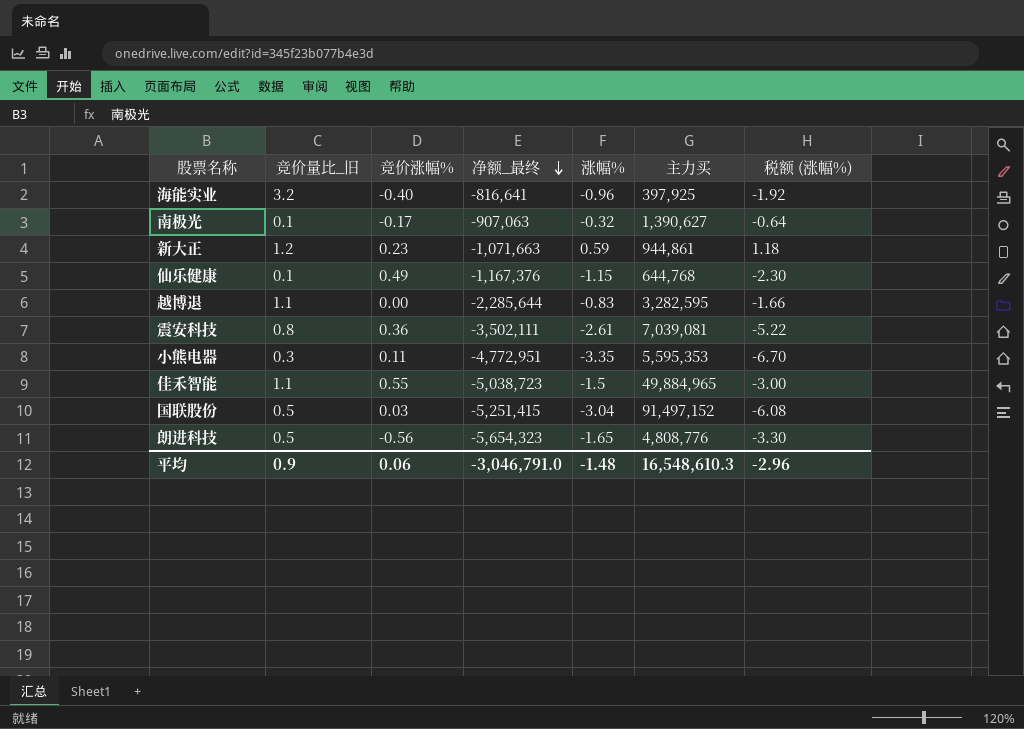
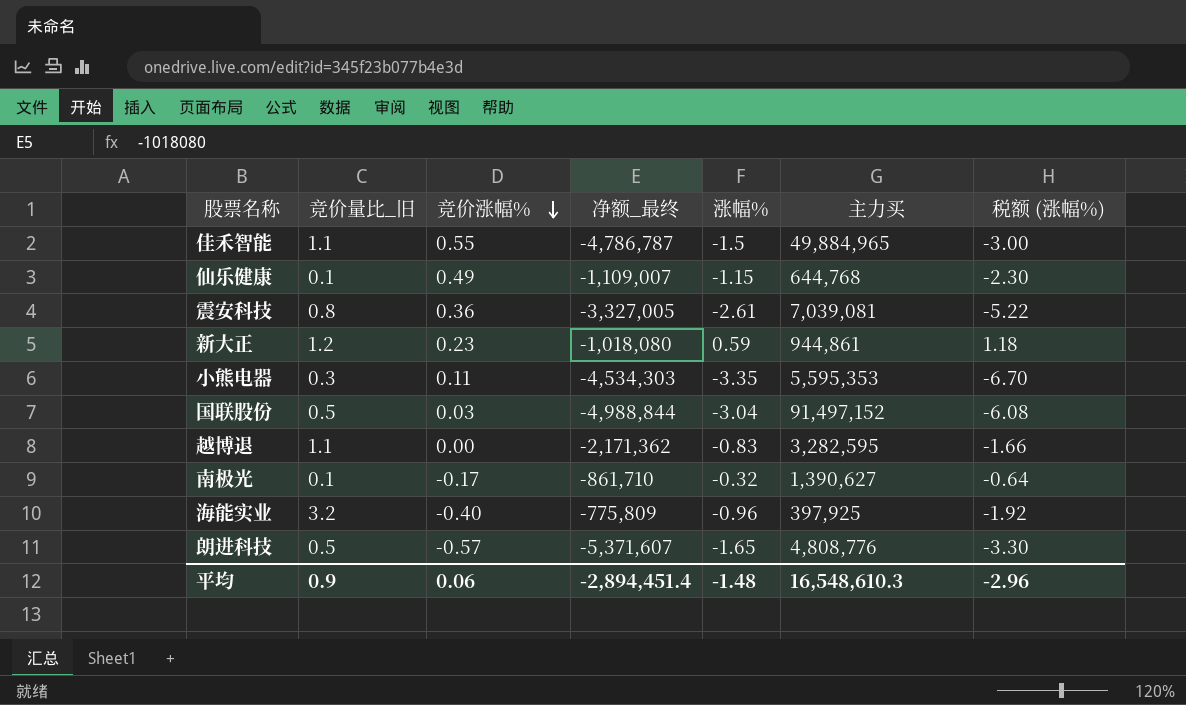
row order: 净额_最终 descending -> 竞价涨幅% descending
佳禾智能 | 净额_最终: -5,038,723 -> -4,786,787
仙乐健康 | 净额_最终: -1,167,376 -> -1,109,007
震安科技 | 净额_最终: -3,502,111 -> -3,327,005
新大正 | 净额_最终: -1,071,663 -> -1,018,080
小熊电器 | 净额_最终: -4,772,951 -> -4,534,303
国联股份 | 净额_最终: -5,251,415 -> -4,988,844
越博退 | 净额_最终: -2,285,644 -> -2,171,362
南极光 | 净额_最终: -907,063 -> -861,710
海能实业 | 净额_最终: -816,641 -> -775,809
朗进科技 | 竞价涨幅%: -0.56 -> -0.57
朗进科技 | 净额_最终: -5,654,323 -> -5,371,607
平均 | 净额_最终: -3,046,791.0 -> -2,894,451.4

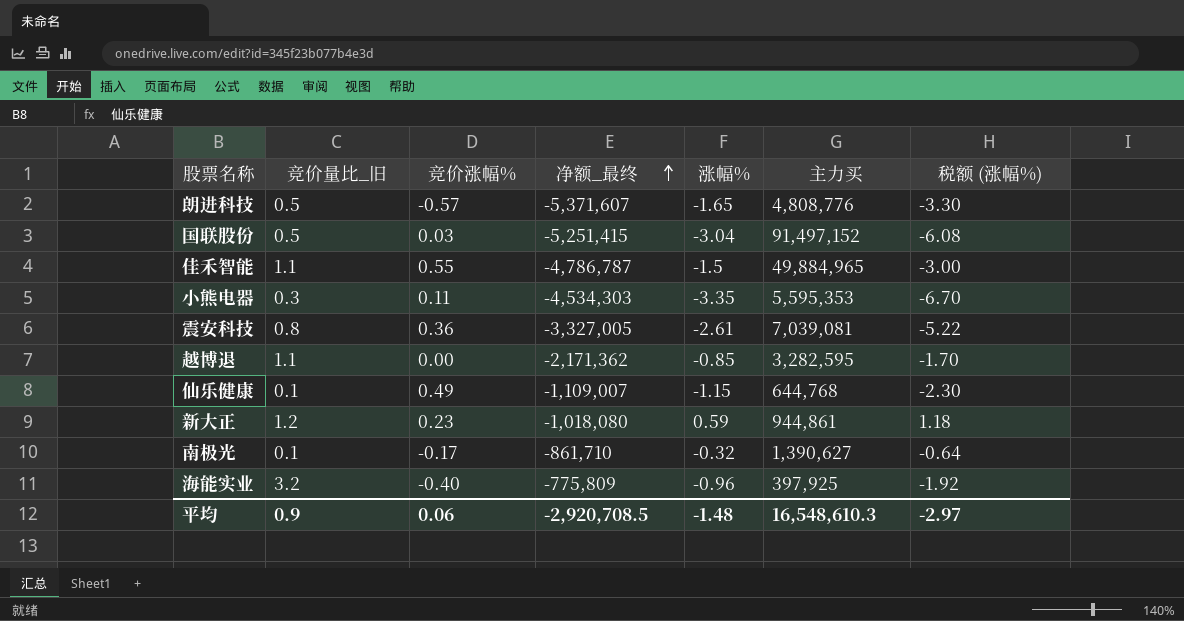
row order: 竞价涨幅% descending -> 净额_最终 ascending
国联股份 | 净额_最终: -4,988,844 -> -5,251,415
越博退 | 涨幅%: -0.83 -> -0.85
越博退 | 税额 (涨幅%): -1.66 -> -1.70
平均 | 净额_最终: -2,894,451.4 -> -2,920,708.5
平均 | 税额 (涨幅%): -2.96 -> -2.97

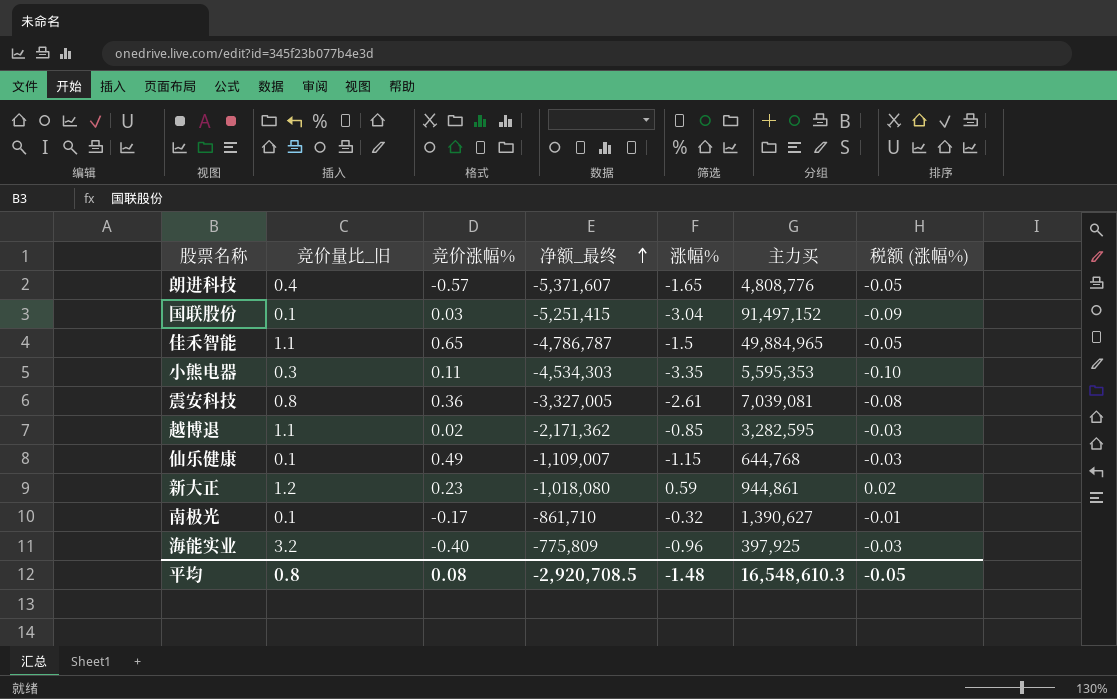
column 税额 (涨幅%) | formula: [涨幅%] * 2 -> [涨幅%] * 0.03
朗进科技 | 竞价量比_旧: 0.5 -> 0.4
国联股份 | 竞价量比_旧: 0.5 -> 0.1
佳禾智能 | 竞价涨幅%: 0.55 -> 0.65
越博退 | 竞价涨幅%: 0.00 -> 0.02
平均 | 竞价量比_旧: 0.9 -> 0.8
平均 | 竞价涨幅%: 0.06 -> 0.08
平均 | 税额 (涨幅%): -2.97 -> -0.05

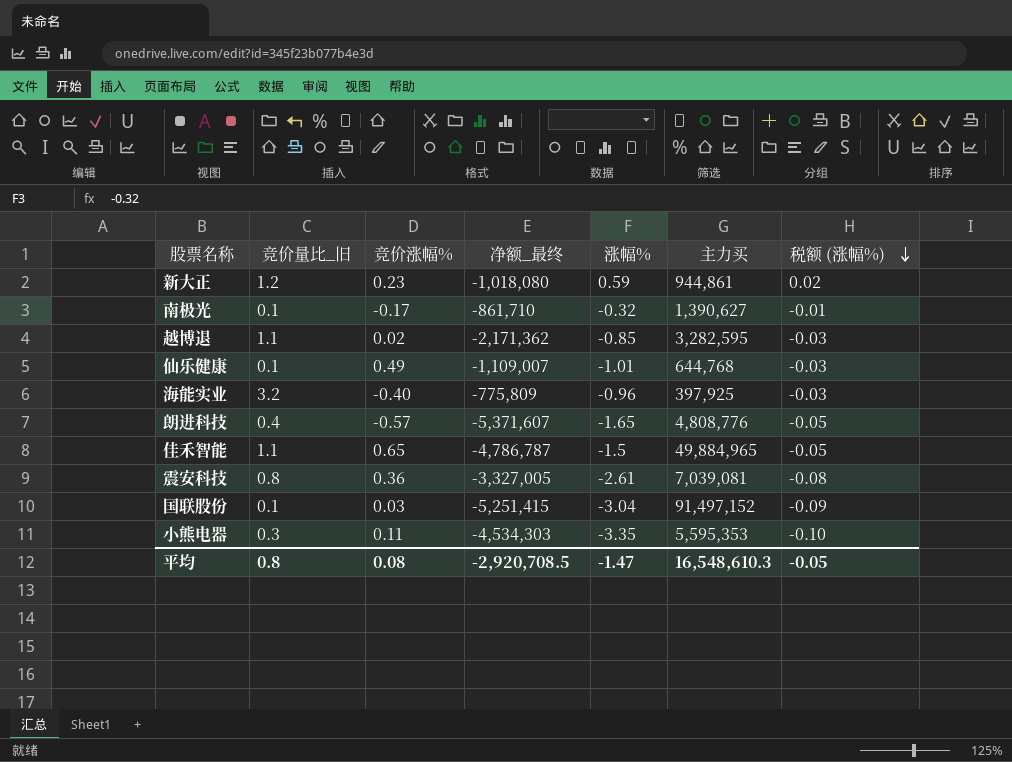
row order: 净额_最终 ascending -> 税额 (涨幅%) descending
仙乐健康 | 涨幅%: -1.15 -> -1.01
平均 | 涨幅%: -1.48 -> -1.47

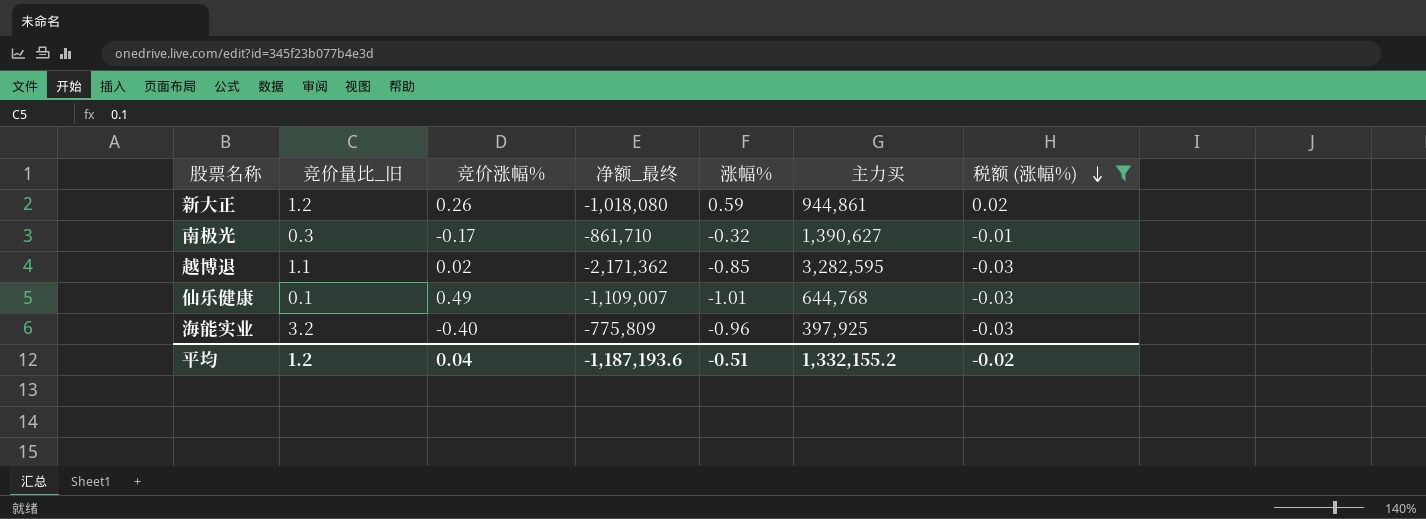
filter: none -> 税额 (涨幅%) >= -0.03
新大正 | 竞价涨幅%: 0.23 -> 0.26
南极光 | 竞价量比_旧: 0.1 -> 0.3
平均 | 竞价量比_旧: 0.8 -> 1.2
平均 | 竞价涨幅%: 0.08 -> 0.04
平均 | 净额_最终: -2,920,708.5 -> -1,187,193.6
平均 | 涨幅%: -1.47 -> -0.51
平均 | 主力买: 16,548,610.3 -> 1,332,155.2
平均 | 税额 (涨幅%): -0.05 -> -0.02

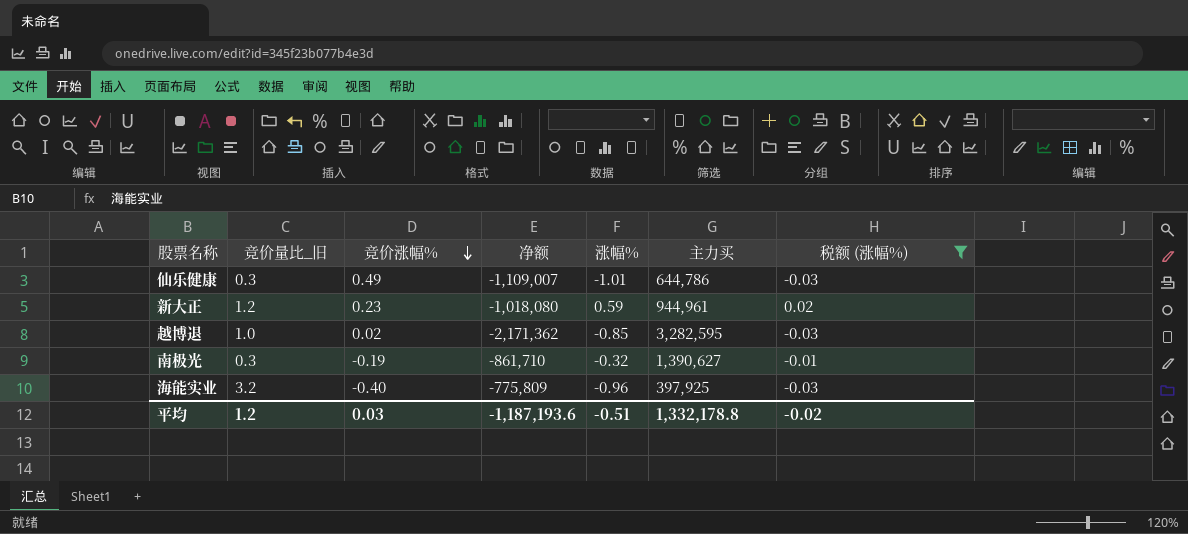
row order: 税额 (涨幅%) descending -> 竞价涨幅% descending
column name: 净额_最终 -> 净额
仙乐健康 | 竞价量比_旧: 0.1 -> 0.3
仙乐健康 | 主力买: 644,768 -> 644,786
新大正 | 竞价涨幅%: 0.26 -> 0.23
新大正 | 主力买: 944,861 -> 944,961
越博退 | 竞价量比_旧: 1.1 -> 1.0
南极光 | 竞价涨幅%: -0.17 -> -0.19
平均 | 竞价涨幅%: 0.04 -> 0.03
平均 | 主力买: 1,332,155.2 -> 1,332,178.8

